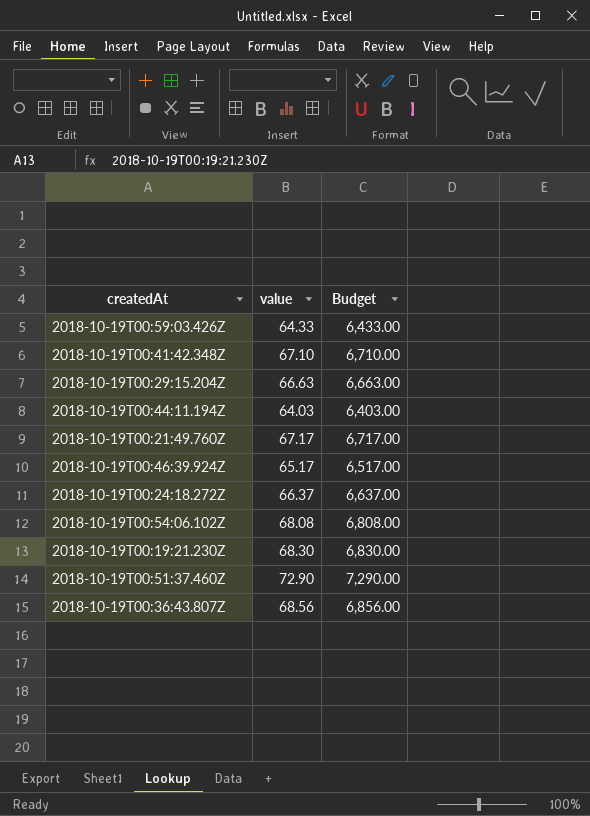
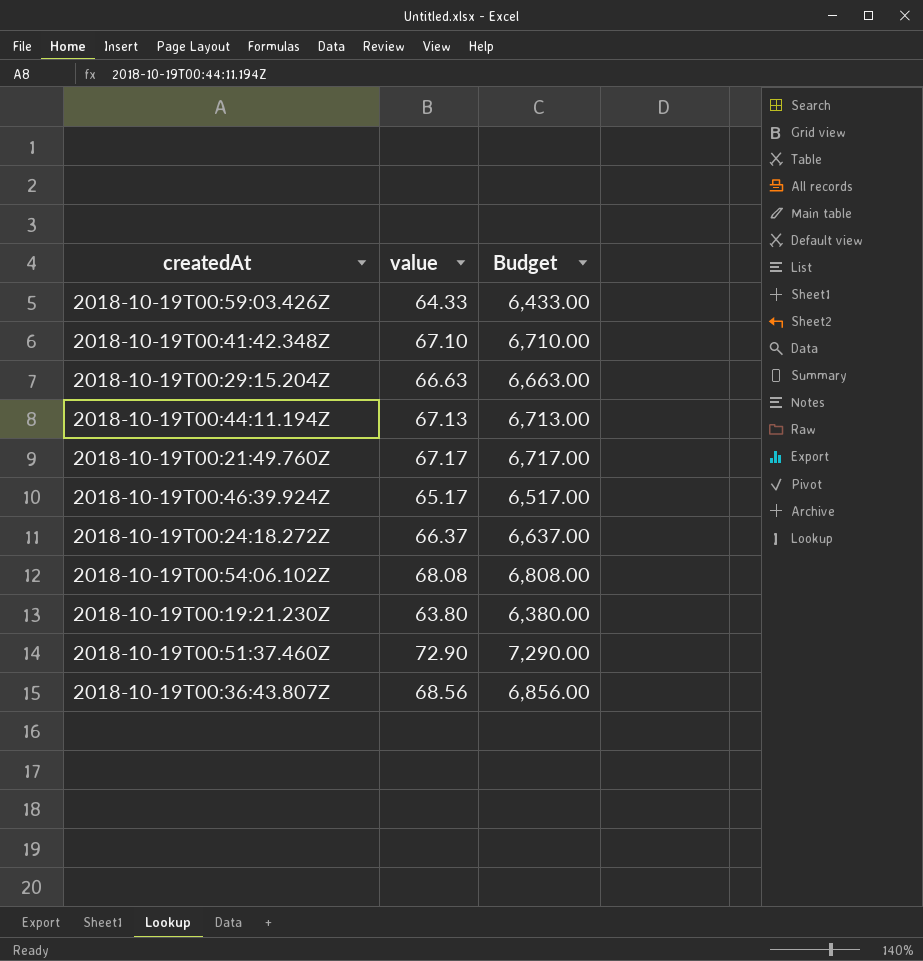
2018-10-19T00:44:11.194Z | value: 64.03 -> 67.13
2018-10-19T00:44:11.194Z | Budget: 6,403.00 -> 6,713.00
2018-10-19T00:19:21.230Z | value: 68.30 -> 63.80
2018-10-19T00:19:21.230Z | Budget: 6,830.00 -> 6,380.00

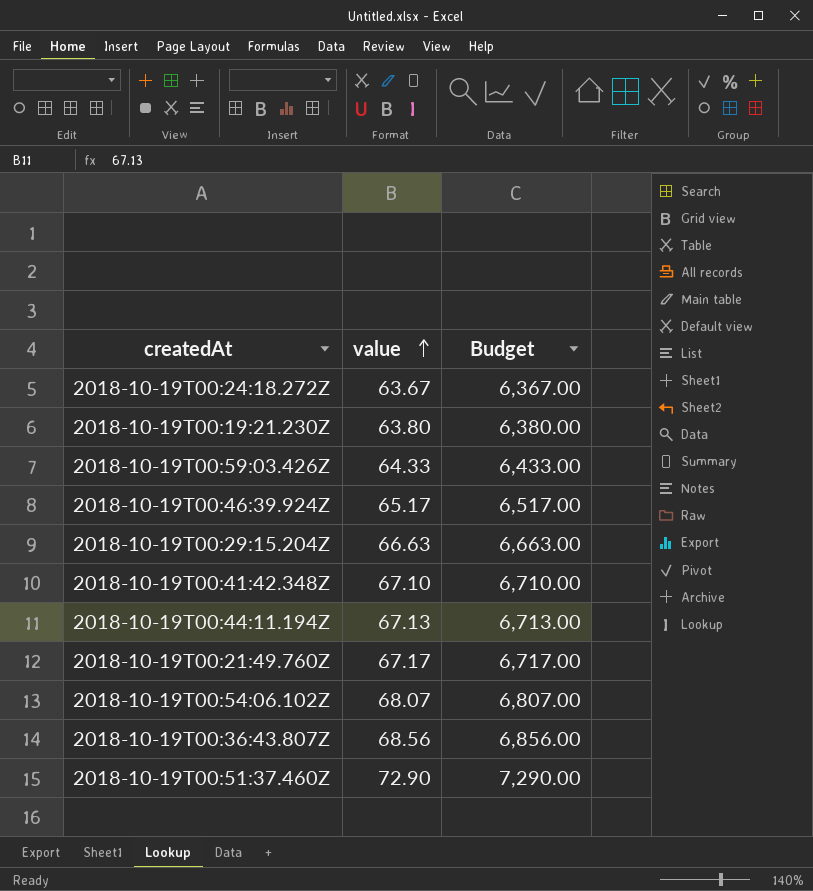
row order: none -> value ascending
2018-10-19T00:24:18.272Z | value: 66.37 -> 63.67
2018-10-19T00:24:18.272Z | Budget: 6,637.00 -> 6,367.00
2018-10-19T00:54:06.102Z | value: 68.08 -> 68.07
2018-10-19T00:54:06.102Z | Budget: 6,808.00 -> 6,807.00

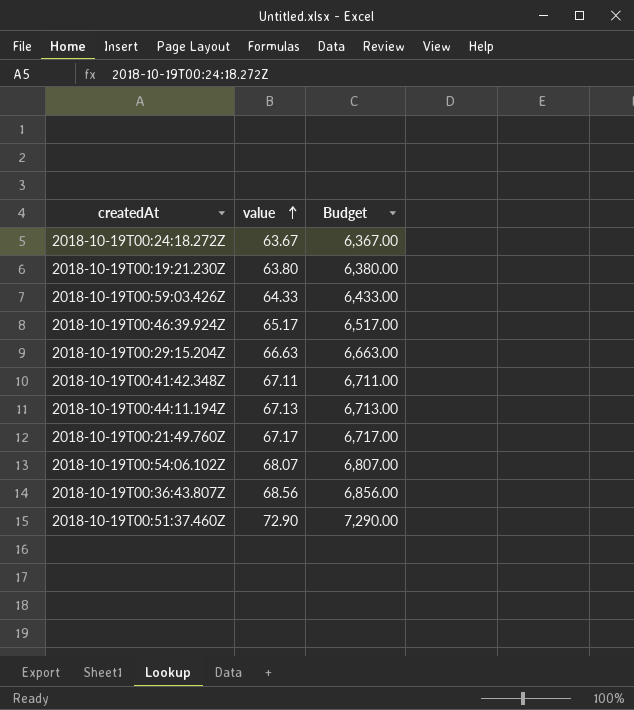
2018-10-19T00:41:42.348Z | value: 67.10 -> 67.11
2018-10-19T00:41:42.348Z | Budget: 6,710.00 -> 6,711.00

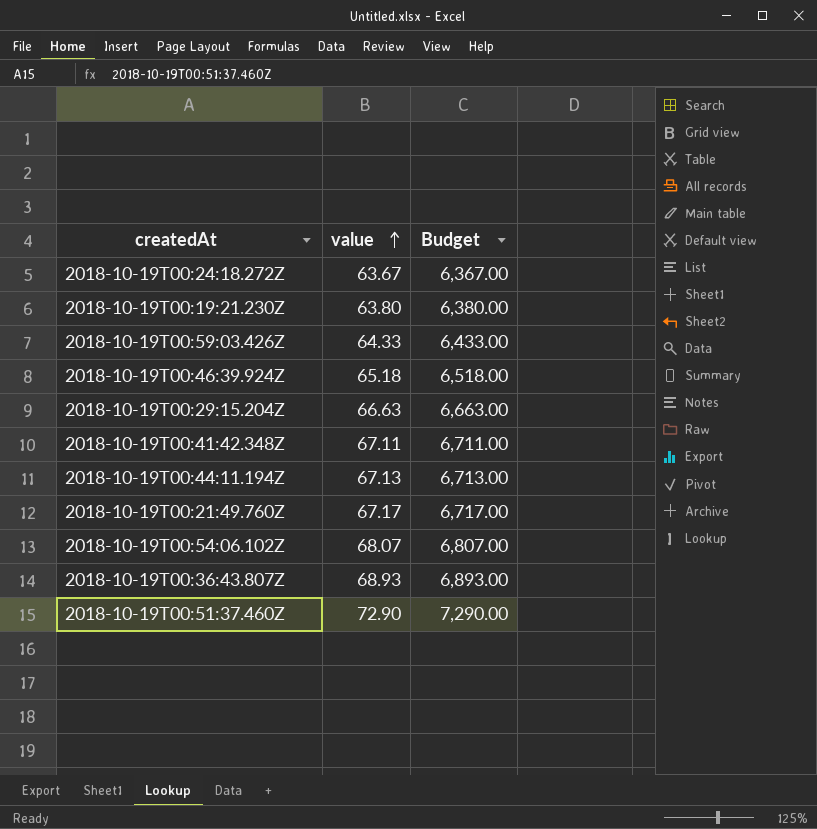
2018-10-19T00:46:39.924Z | value: 65.17 -> 65.18
2018-10-19T00:46:39.924Z | Budget: 6,517.00 -> 6,518.00
2018-10-19T00:36:43.807Z | value: 68.56 -> 68.93
2018-10-19T00:36:43.807Z | Budget: 6,856.00 -> 6,893.00

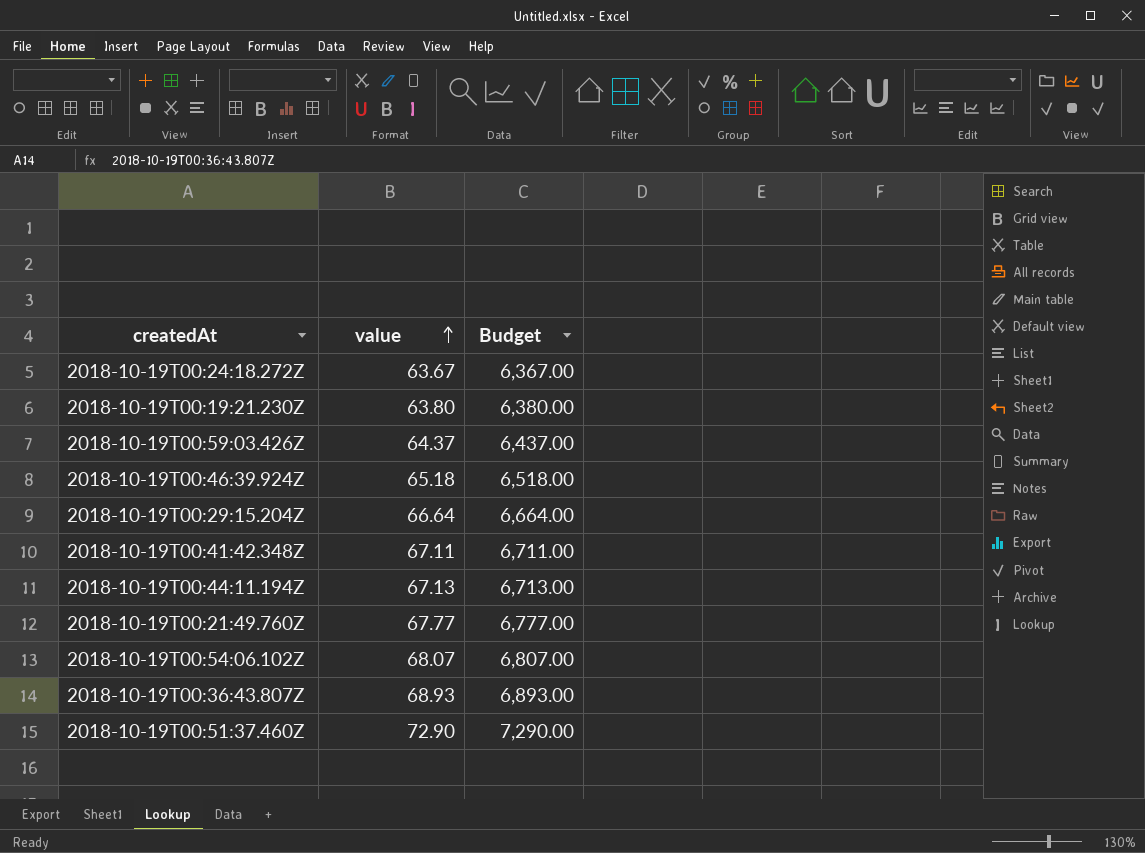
2018-10-19T00:59:03.426Z | value: 64.33 -> 64.37
2018-10-19T00:59:03.426Z | Budget: 6,433.00 -> 6,437.00
2018-10-19T00:29:15.204Z | value: 66.63 -> 66.64
2018-10-19T00:29:15.204Z | Budget: 6,663.00 -> 6,664.00
2018-10-19T00:21:49.760Z | value: 67.17 -> 67.77
2018-10-19T00:21:49.760Z | Budget: 6,717.00 -> 6,777.00

